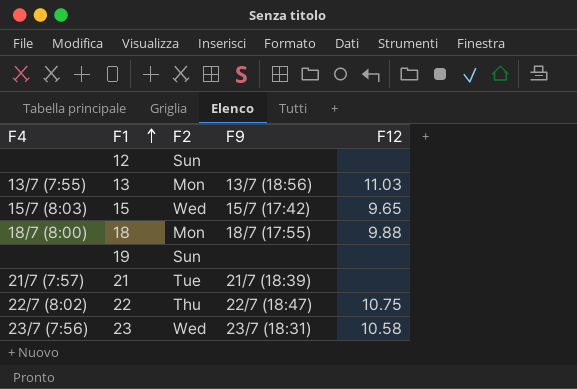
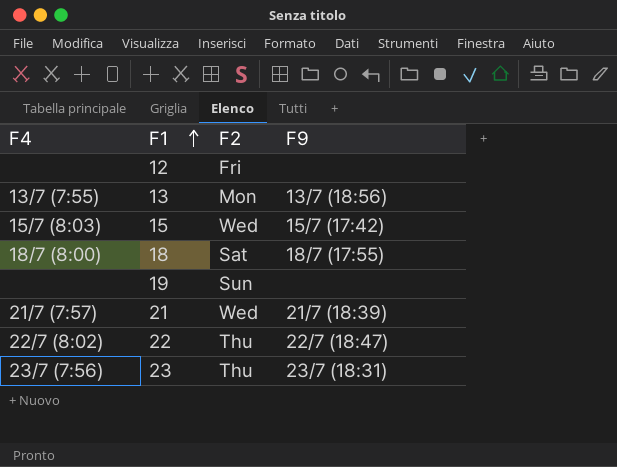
column F12 | position: 5 -> none
12 | F2: Sun -> Fri
18 | F2: Mon -> Sat
21 | F2: Tue -> Wed
23 | F2: Wed -> Thu

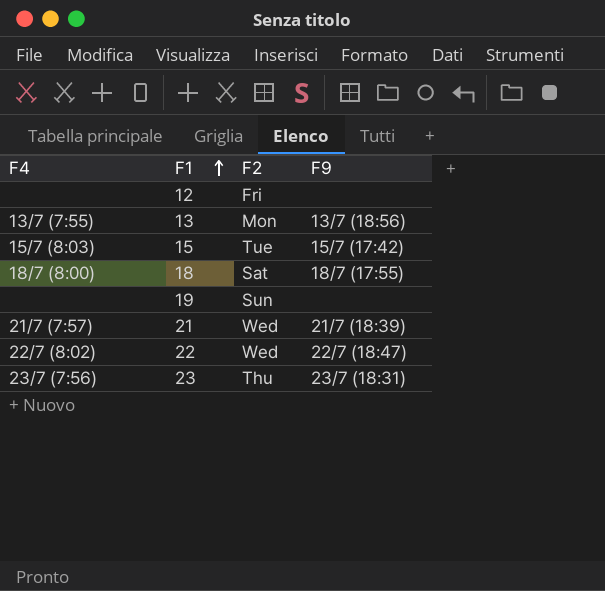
15 | F2: Wed -> Tue
22 | F2: Thu -> Wed

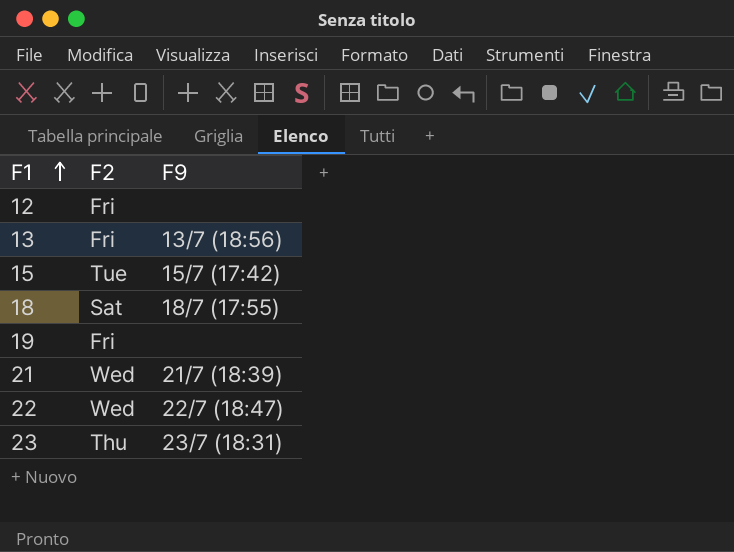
column F4 | position: 1 -> none
13 | F2: Mon -> Fri
19 | F2: Sun -> Fri

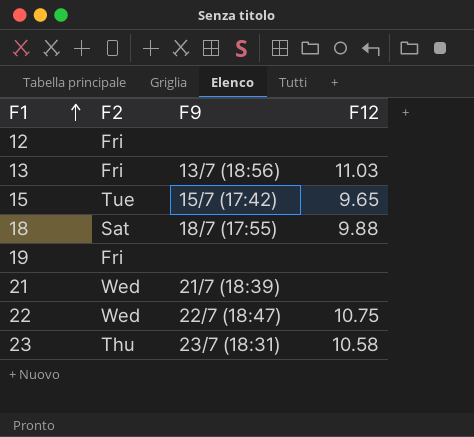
column F12 | position: none -> 4

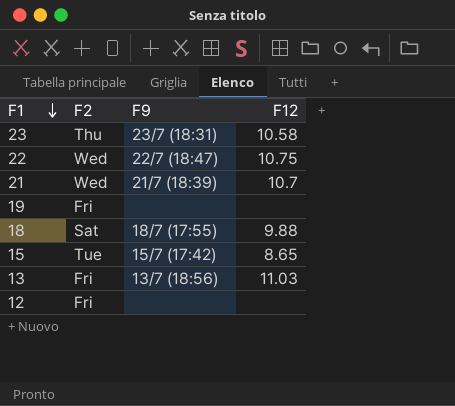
row order: F1 ascending -> F1 descending
21 | F12: none -> 10.7
15 | F12: 9.65 -> 8.65

